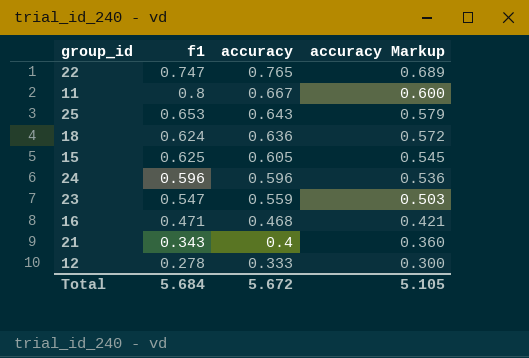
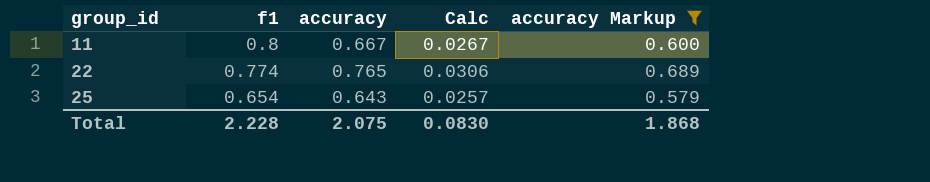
filter: none -> accuracy Markup >= 0.579
row order: accuracy descending -> group_id ascending
column Calc | formula: none -> [accuracy] * 0.04
22 | f1: 0.747 -> 0.774
25 | f1: 0.653 -> 0.654
Total | f1: 5.684 -> 2.228
Total | accuracy: 5.672 -> 2.075
Total | accuracy Markup: 5.105 -> 1.868

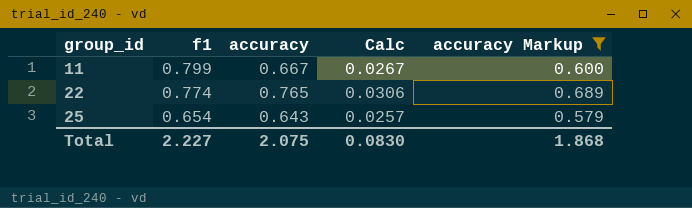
11 | f1: 0.8 -> 0.799
Total | f1: 2.228 -> 2.227

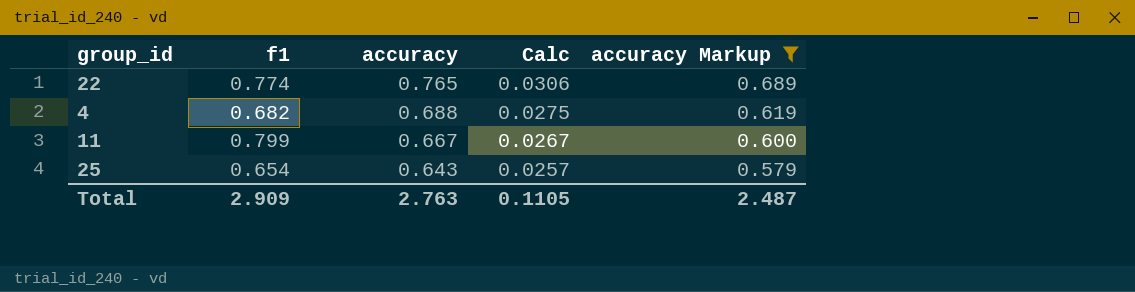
row order: group_id ascending -> accuracy descending
row 4: none -> 0.682 | 0.688 | 0.0275 | 0.619
Total | f1: 2.227 -> 2.909
Total | accuracy: 2.075 -> 2.763
Total | Calc: 0.0830 -> 0.1105
Total | accuracy Markup: 1.868 -> 2.487

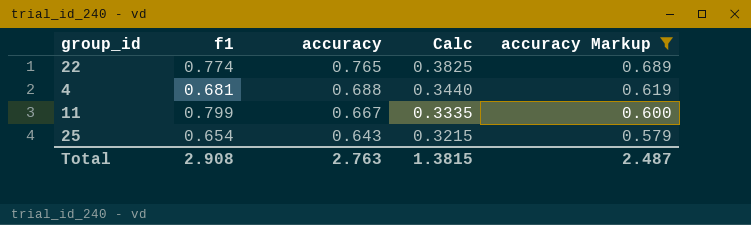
column Calc | formula: [accuracy] * 0.04 -> [accuracy] * 0.5
4 | f1: 0.682 -> 0.681
Total | f1: 2.909 -> 2.908
Total | Calc: 0.1105 -> 1.3815

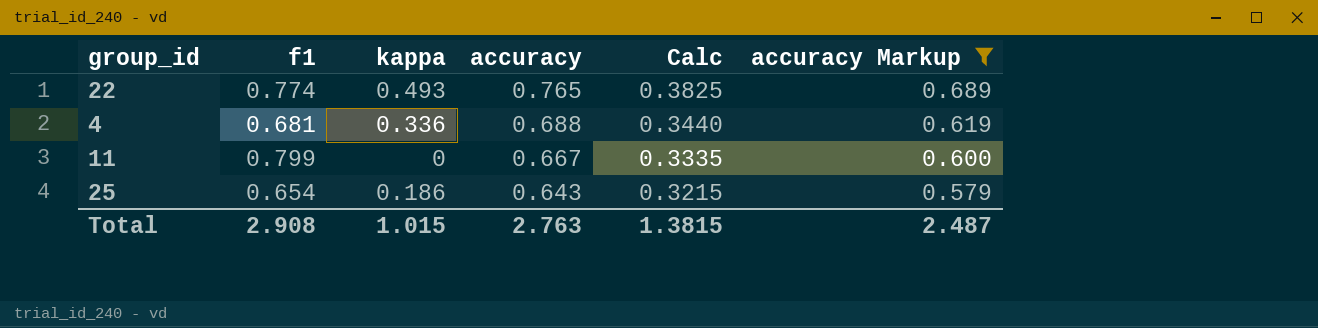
column kappa | position: none -> 3

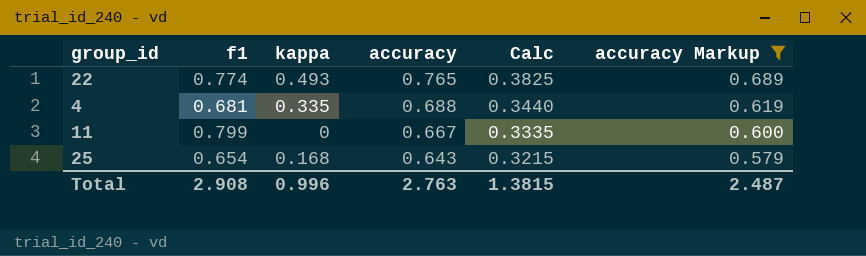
4 | kappa: 0.336 -> 0.335
25 | kappa: 0.186 -> 0.168
Total | kappa: 1.015 -> 0.996

